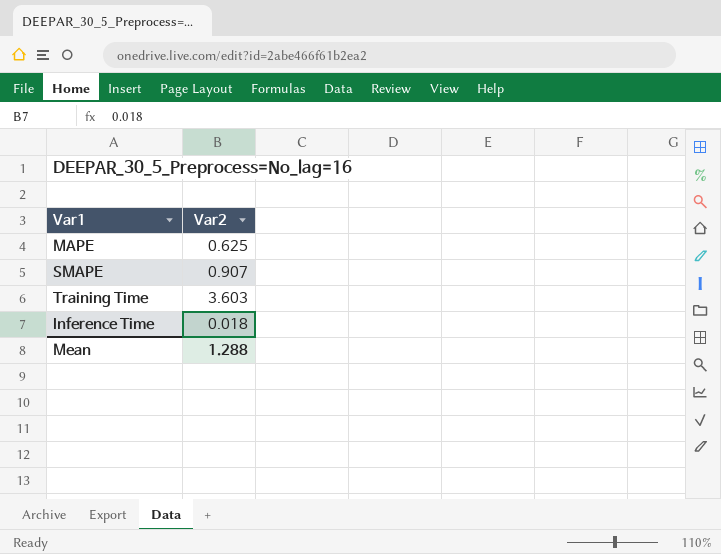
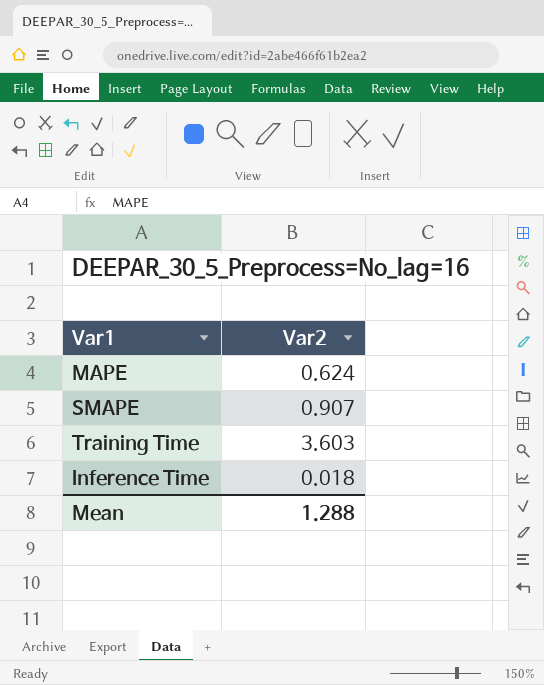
MAPE | Var2: 0.625 -> 0.624

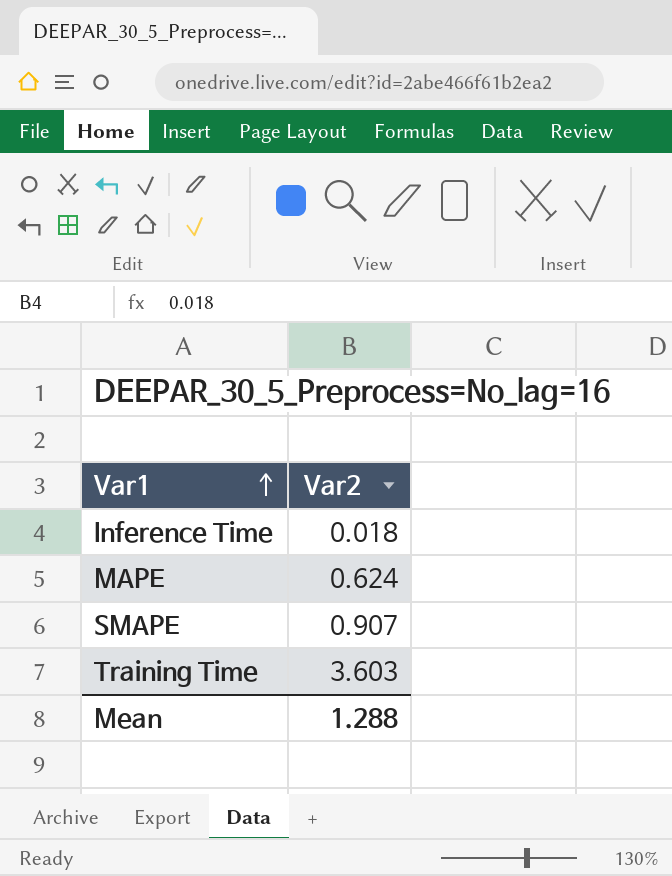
row order: none -> Var1 ascending

